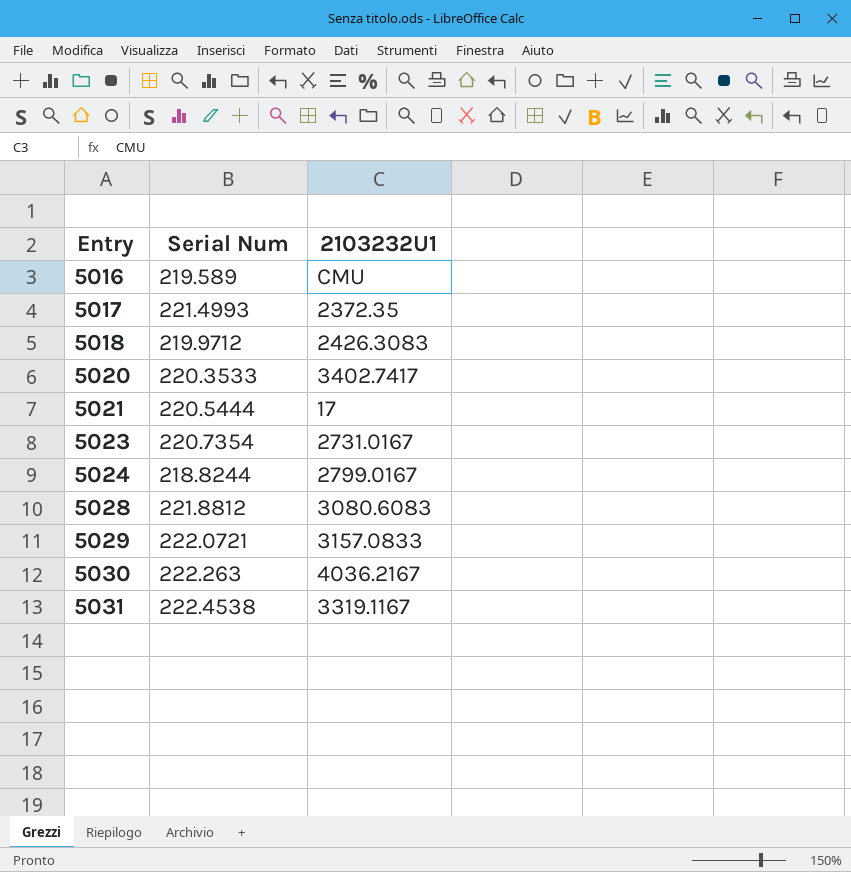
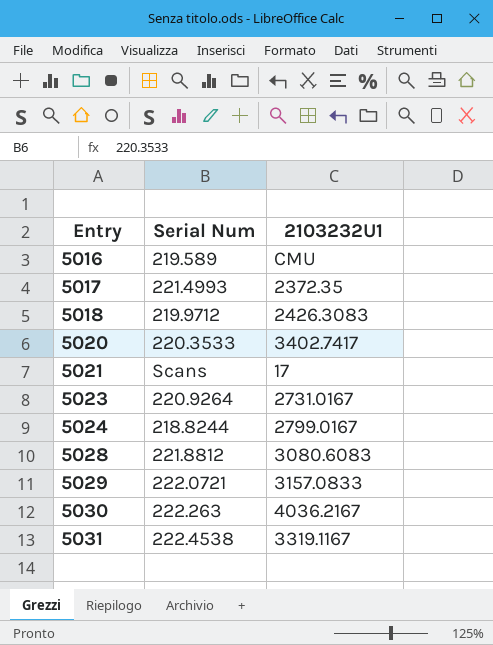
5021 | Serial Num: 220.5444 -> Scans
5023 | Serial Num: 220.7354 -> 220.9264

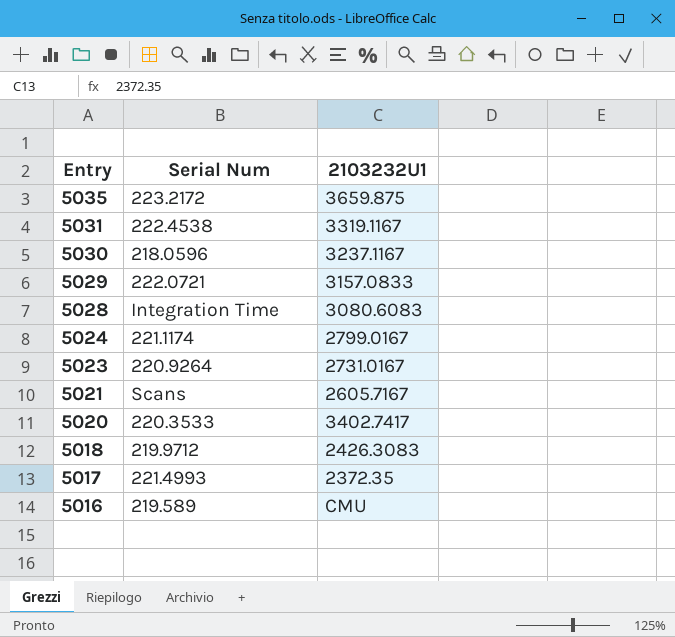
row order: Entry ascending -> Entry descending
row 5035: none -> 223.2172 | 3659.875
5030 | Serial Num: 222.263 -> 218.0596
5030 | 2103232U1: 4036.2167 -> 3237.1167
5028 | Serial Num: 221.8812 -> Integration Time
5024 | Serial Num: 218.8244 -> 221.1174
5021 | 2103232U1: 17 -> 2605.7167

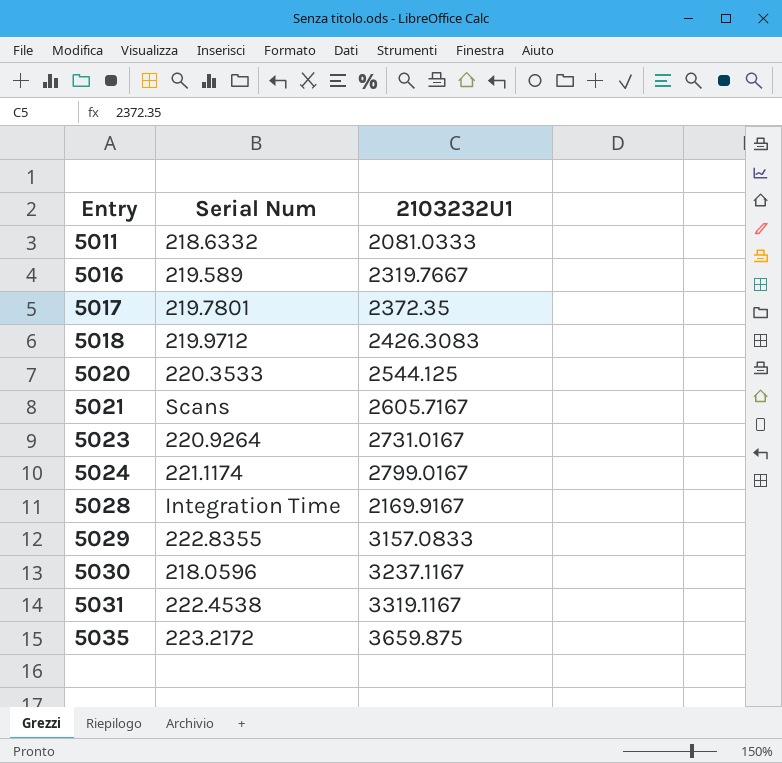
row order: Entry descending -> Entry ascending
row 5011: none -> 218.6332 | 2081.0333
5016 | 2103232U1: CMU -> 2319.7667
5017 | Serial Num: 221.4993 -> 219.7801
5020 | 2103232U1: 3402.7417 -> 2544.125
5028 | 2103232U1: 3080.6083 -> 2169.9167
5029 | Serial Num: 222.0721 -> 222.8355

